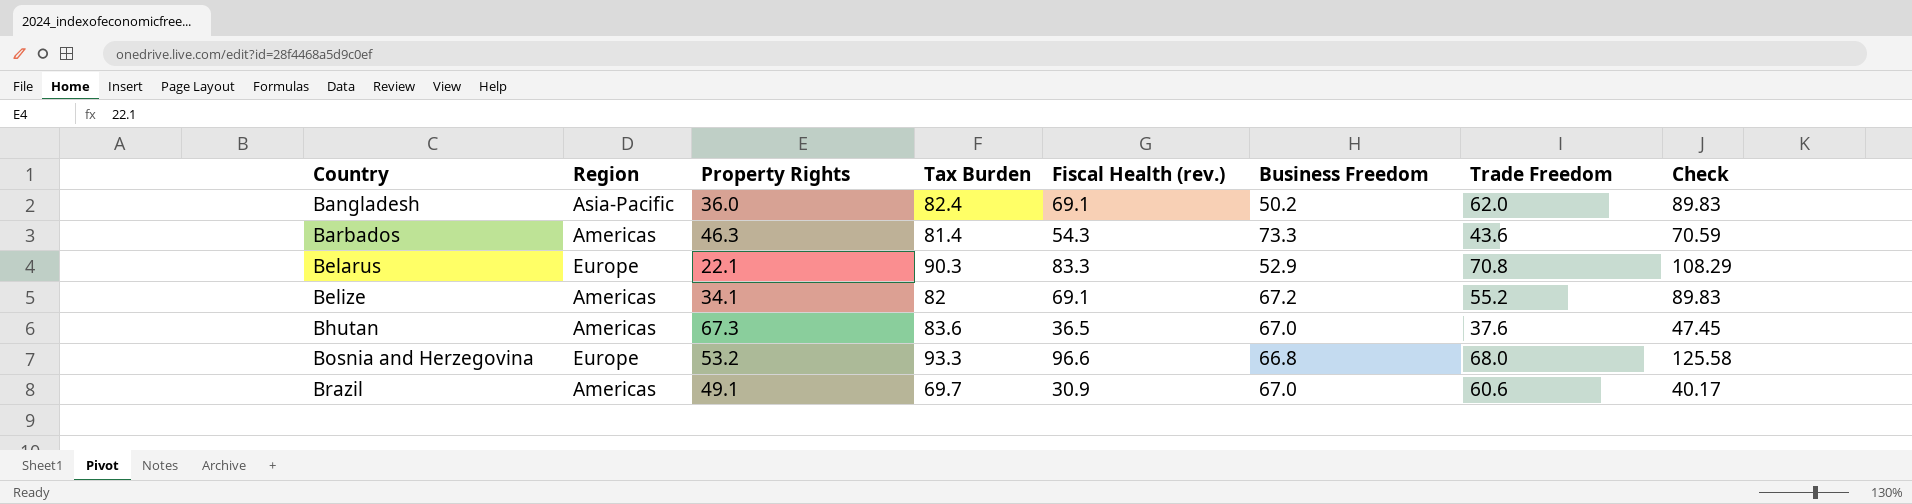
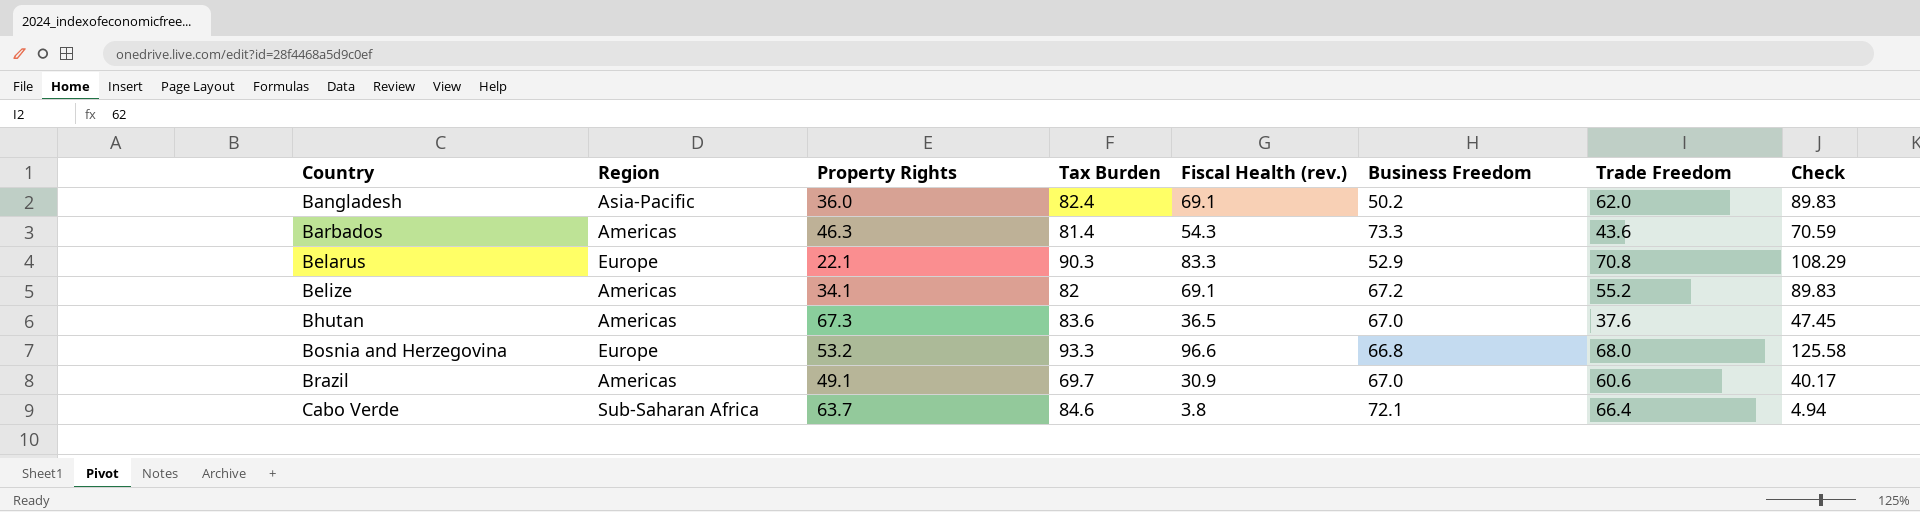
row Cabo Verde: none -> Sub-Saharan Africa | 63.7 | 84.6 | 3.8 | 72.1 | 66.4 | 4.94

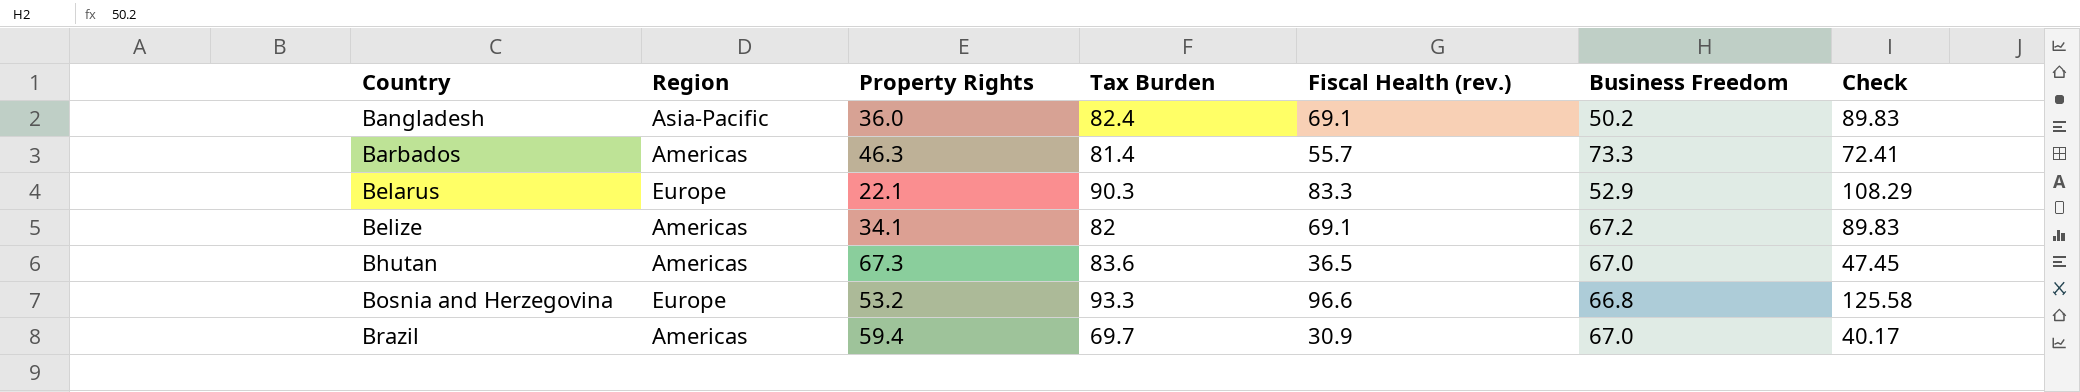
column Trade Freedom | position: 7 -> none
row Cabo Verde: Sub-Saharan Africa | 63.7 | 84.6 | 3.8 | 72.1 | 66.4 | 4.94 -> none
Barbados | Fiscal Health (rev.): 54.3 -> 55.7
Barbados | Check: 70.59 -> 72.41
Brazil | Property Rights: 49.1 -> 59.4

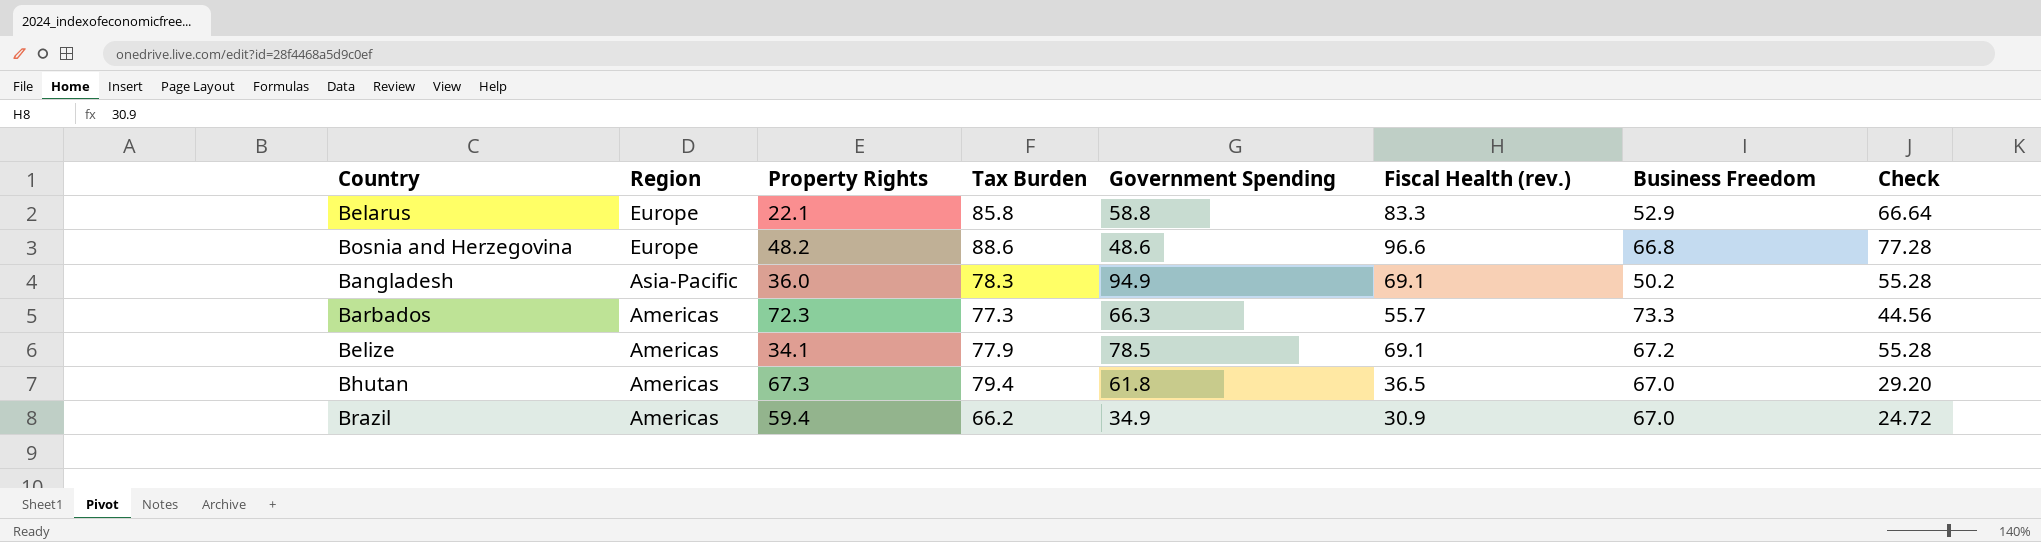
row order: Country ascending -> Region descending
column Government Spending | position: none -> 5
column Check | formula: [Fiscal Health (rev.)] * 1.3 -> [Fiscal Health (rev.)] * 0.8
Belarus | Tax Burden: 90.3 -> 85.8
Bosnia and Herzegovina | Property Rights: 53.2 -> 48.2
Bosnia and Herzegovina | Tax Burden: 93.3 -> 88.6
Bangladesh | Tax Burden: 82.4 -> 78.3
Barbados | Property Rights: 46.3 -> 72.3
Barbados | Tax Burden: 81.4 -> 77.3
Belize | Tax Burden: 82 -> 77.9
Bhutan | Tax Burden: 83.6 -> 79.4
Brazil | Tax Burden: 69.7 -> 66.2

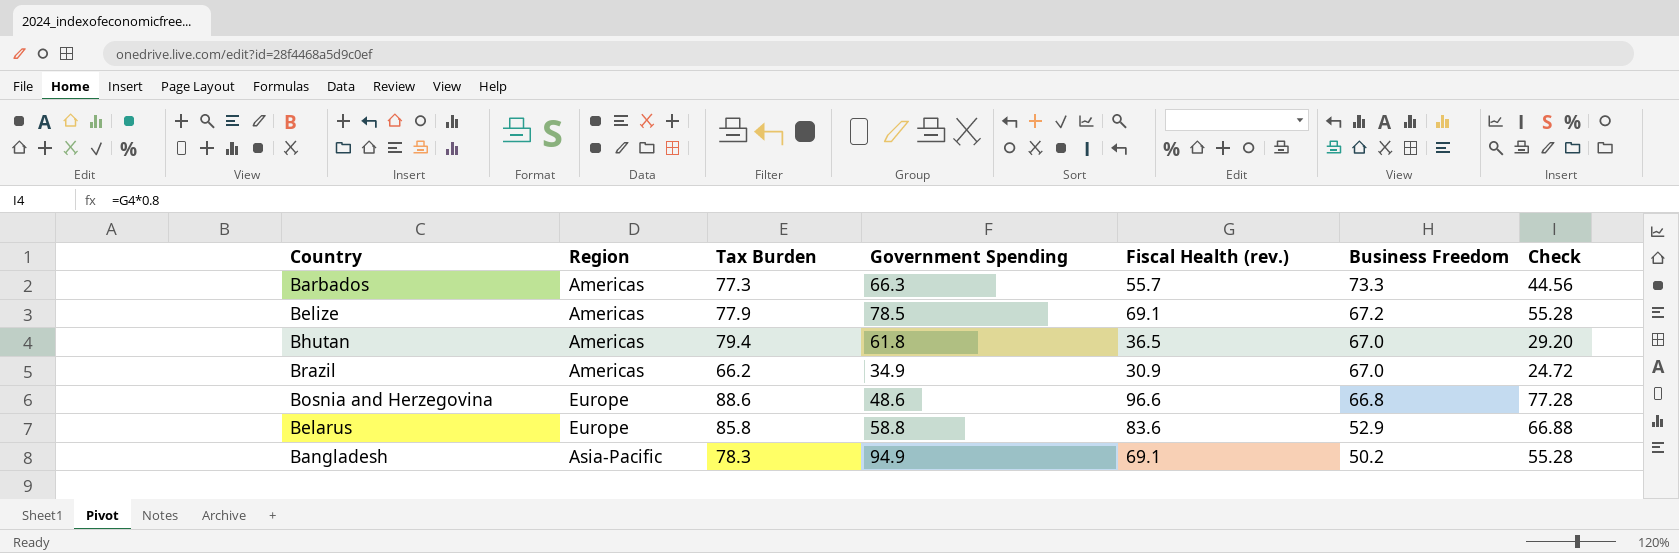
row order: Region descending -> Business Freedom descending
column Property Rights | position: 3 -> none
Belarus | Fiscal Health (rev.): 83.3 -> 83.6
Belarus | Check: 66.64 -> 66.88

